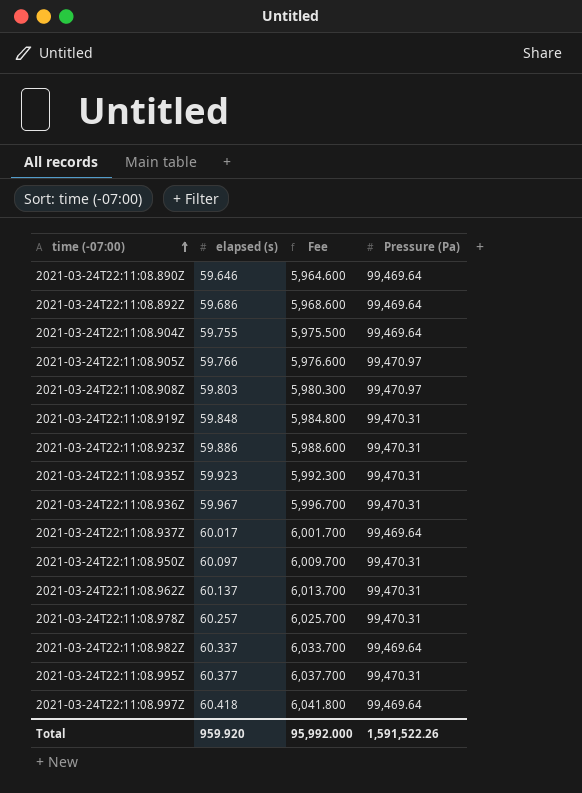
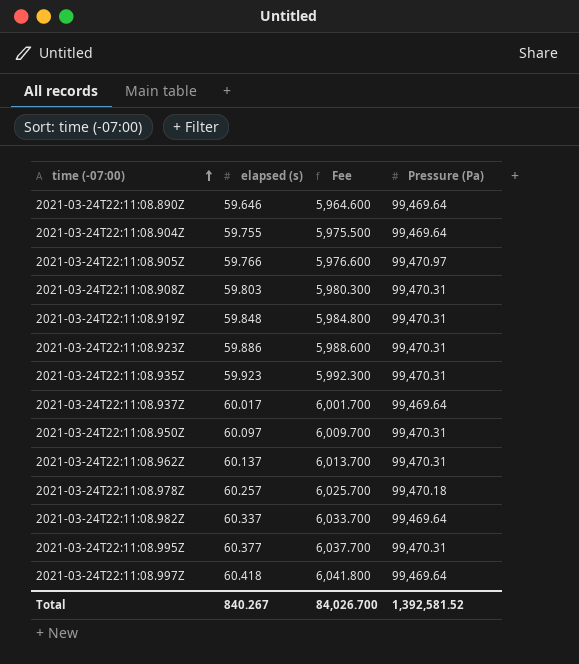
row 2021-03-24T22:11:08.892Z: 59.686 | 5,968.600 | 99,469.64 -> none
row 2021-03-24T22:11:08.936Z: 59.967 | 5,996.700 | 99,470.31 -> none
2021-03-24T22:11:08.908Z | Pressure (Pa): 99,470.97 -> 99,470.31
2021-03-24T22:11:08.978Z | Pressure (Pa): 99,470.31 -> 99,470.18
Total | elapsed (s): 959.920 -> 840.267
Total | Fee: 95,992.000 -> 84,026.700
Total | Pressure (Pa): 1,591,522.26 -> 1,392,581.52

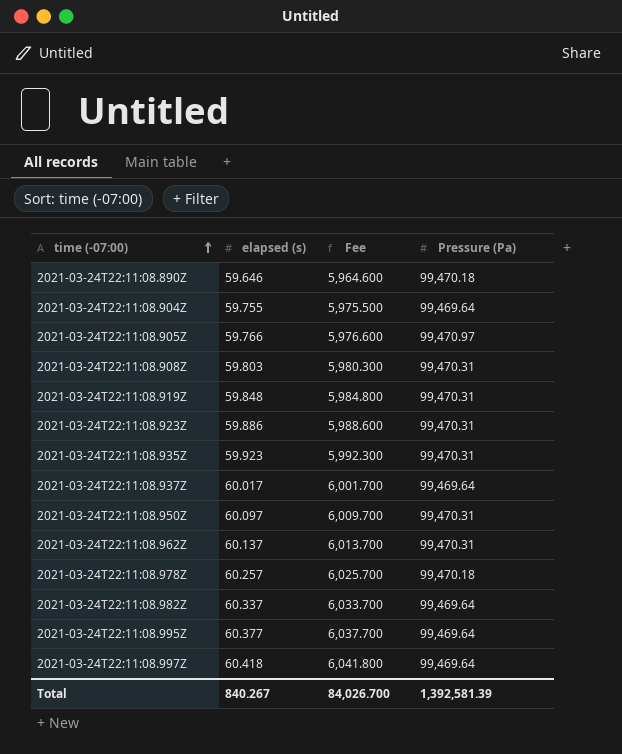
2021-03-24T22:11:08.890Z | Pressure (Pa): 99,469.64 -> 99,470.18
2021-03-24T22:11:08.995Z | Pressure (Pa): 99,470.31 -> 99,469.64
Total | Pressure (Pa): 1,392,581.52 -> 1,392,581.39

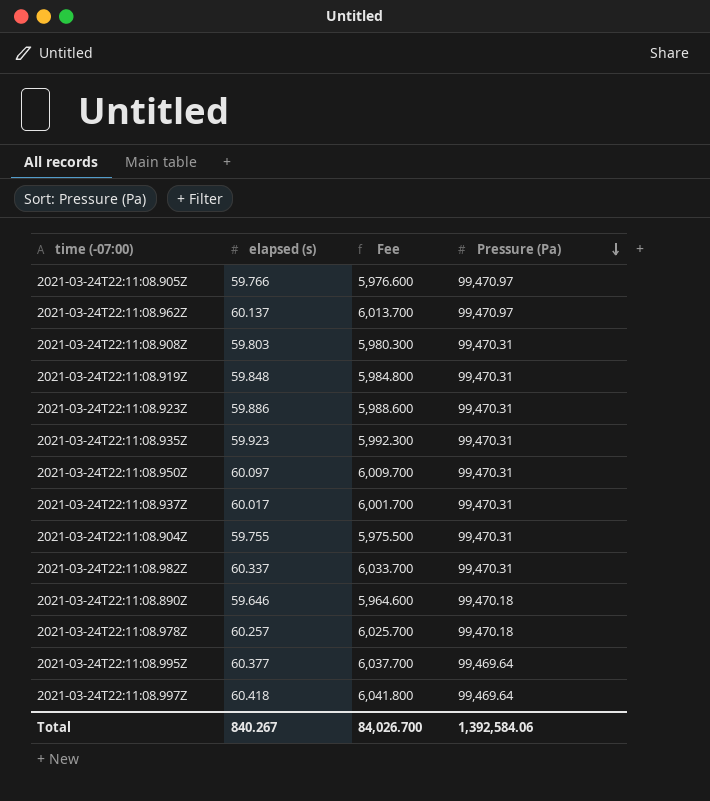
row order: time (-07:00) ascending -> Pressure (Pa) descending
2021-03-24T22:11:08.962Z | Pressure (Pa): 99,470.31 -> 99,470.97
2021-03-24T22:11:08.937Z | Pressure (Pa): 99,469.64 -> 99,470.31
2021-03-24T22:11:08.904Z | Pressure (Pa): 99,469.64 -> 99,470.31
2021-03-24T22:11:08.982Z | Pressure (Pa): 99,469.64 -> 99,470.31
Total | Pressure (Pa): 1,392,581.39 -> 1,392,584.06

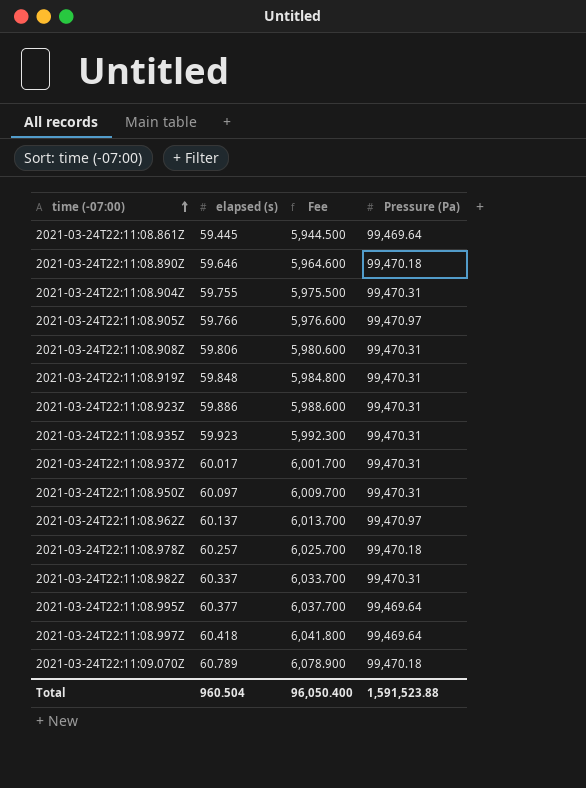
row order: Pressure (Pa) descending -> time (-07:00) ascending
row 2021-03-24T22:11:08.861Z: none -> 59.445 | 5,944.500 | 99,469.64
2021-03-24T22:11:08.908Z | elapsed (s): 59.803 -> 59.806
2021-03-24T22:11:08.908Z | Fee: 5,980.300 -> 5,980.600
row 2021-03-24T22:11:09.070Z: none -> 60.789 | 6,078.900 | 99,470.18
Total | elapsed (s): 840.267 -> 960.504
Total | Fee: 84,026.700 -> 96,050.400
Total | Pressure (Pa): 1,392,584.06 -> 1,591,523.88

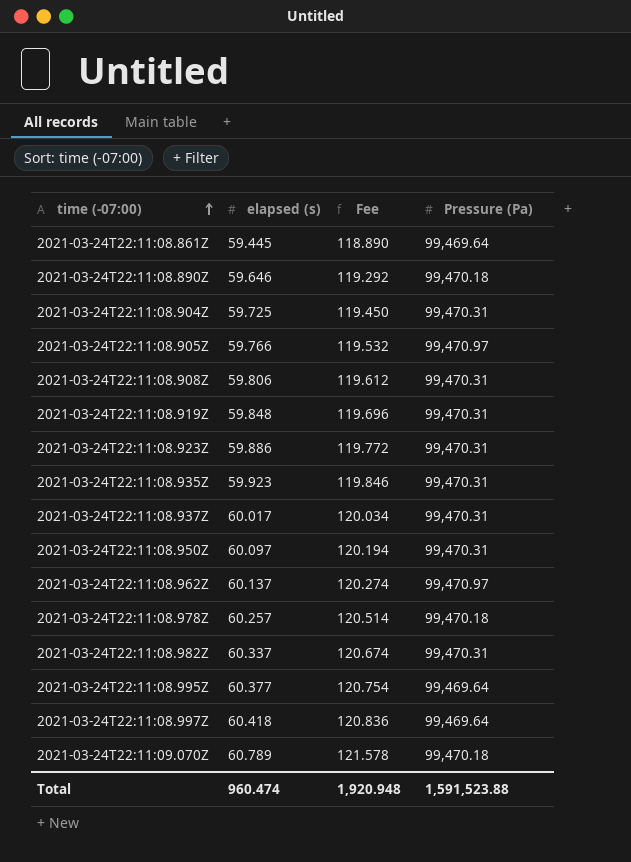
column Fee | formula: [elapsed (s)] * 100 -> [elapsed (s)] * 2
2021-03-24T22:11:08.904Z | elapsed (s): 59.755 -> 59.725
Total | elapsed (s): 960.504 -> 960.474
Total | Fee: 96,050.400 -> 1,920.948

